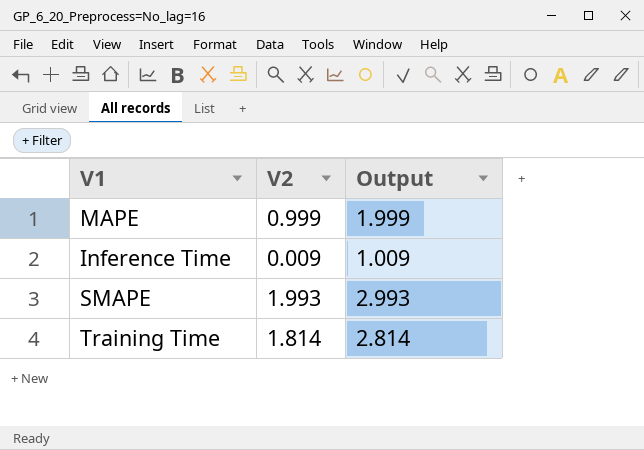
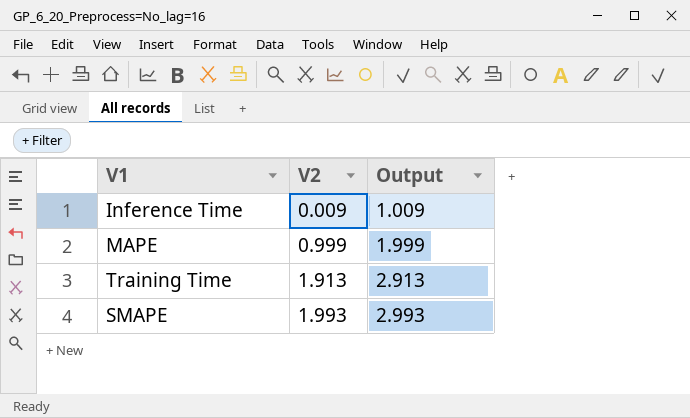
row order: none -> V2 ascending
Training Time | V2: 1.814 -> 1.913
Training Time | Output: 2.814 -> 2.913

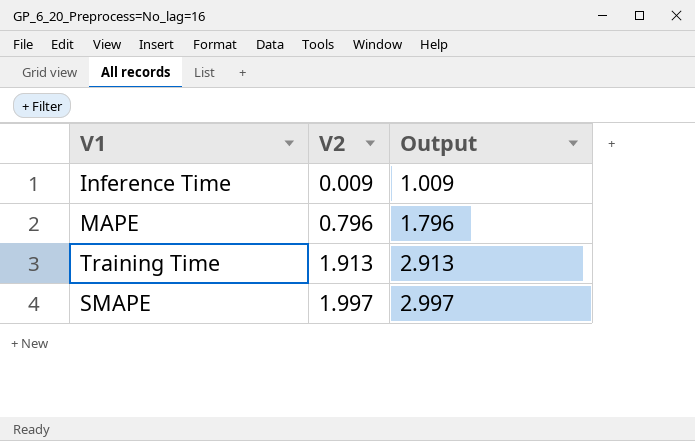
MAPE | V2: 0.999 -> 0.796
MAPE | Output: 1.999 -> 1.796
SMAPE | V2: 1.993 -> 1.997
SMAPE | Output: 2.993 -> 2.997

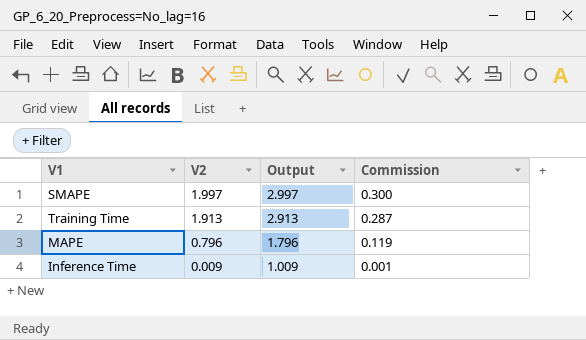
row order: V2 ascending -> V2 descending
column Commission | formula: none -> [V2] * 0.15

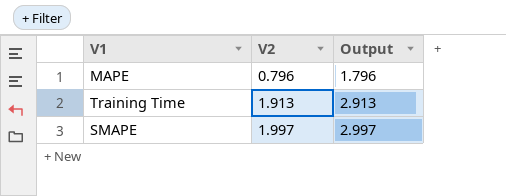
row order: V2 descending -> V2 ascending
column Commission | formula: [V2] * 0.15 -> none
row Inference Time: 0.009 | 1.009 | 0.001 -> none

